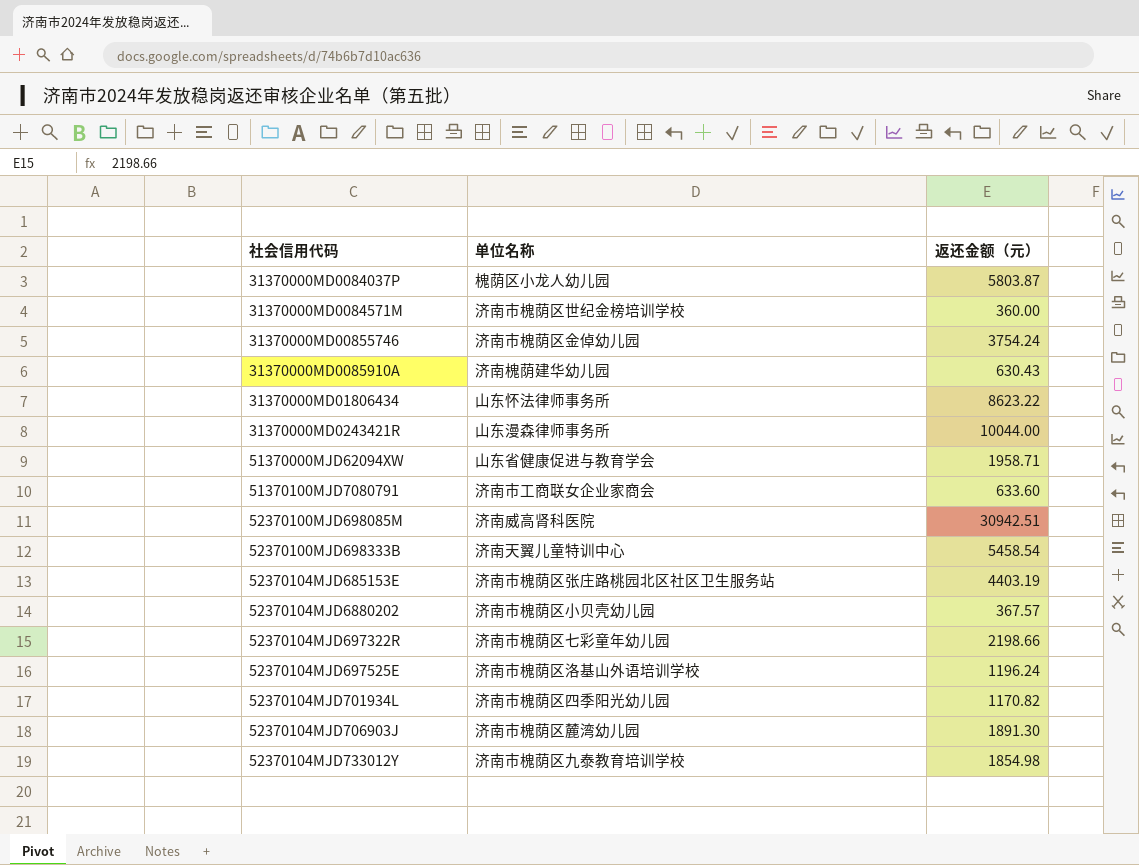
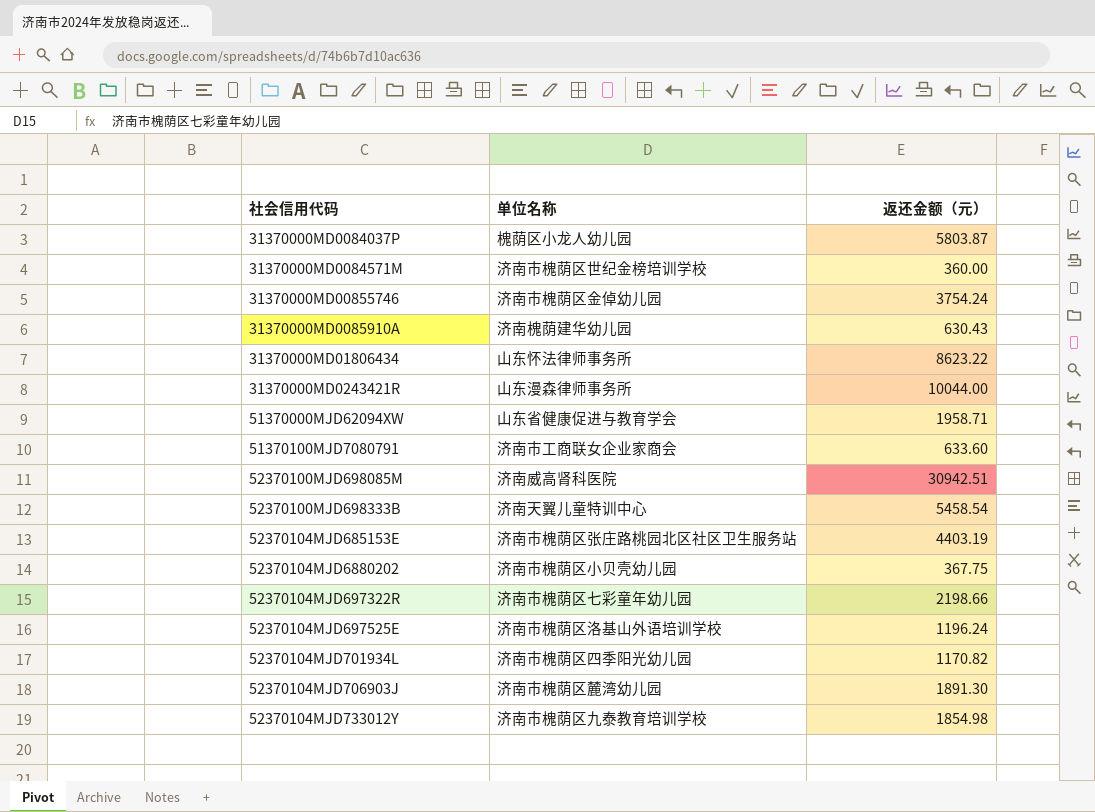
52370104MJD6880202 | 返还金额（元）: 367.57 -> 367.75

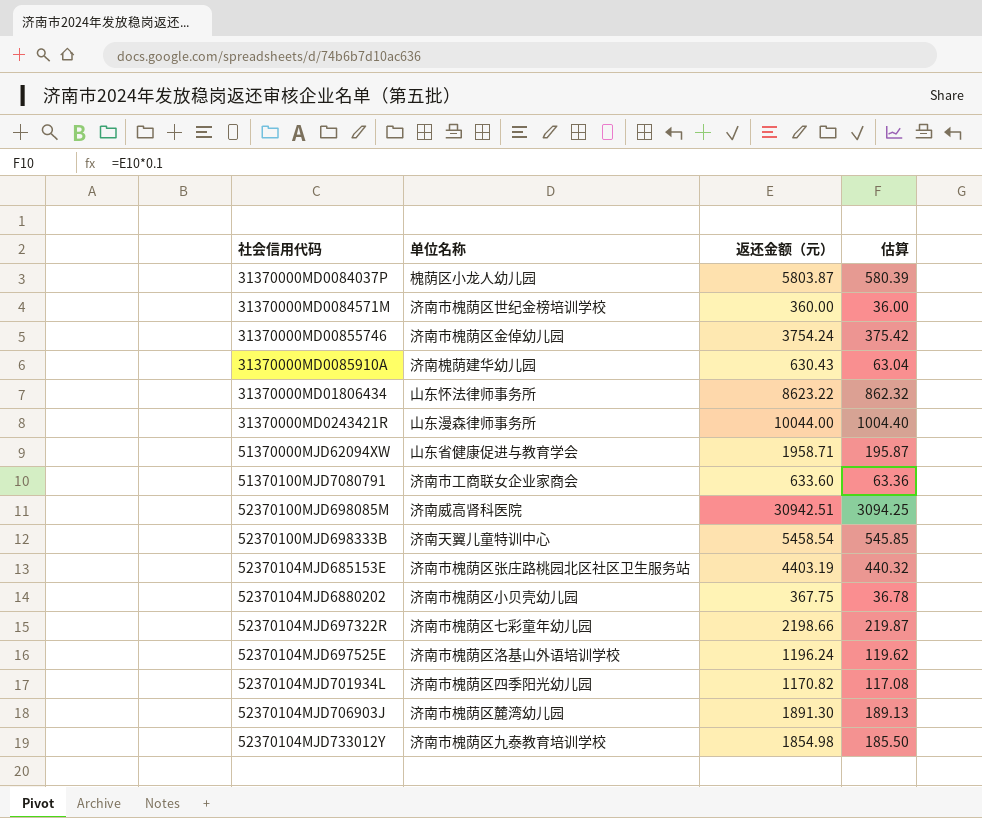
column 估算 | formula: none -> [返还金额（元）] * 0.1

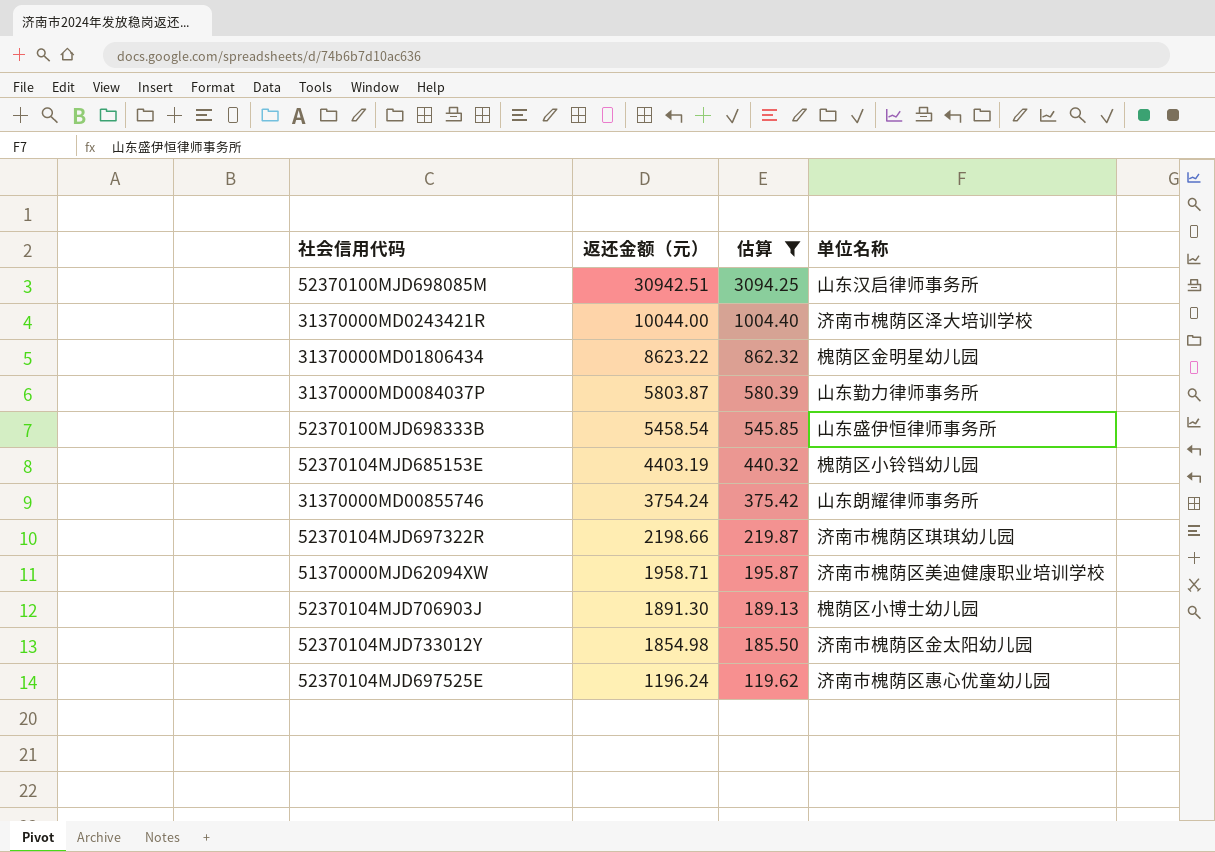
filter: none -> 估算 >= 119.62
row order: none -> 返还金额（元） descending
column 单位名称 | position: 2 -> 4
52370100MJD698085M | 单位名称: 济南威高肾科医院 -> 山东汉启律师事务所
31370000MD0243421R | 单位名称: 山东漫森律师事务所 -> 济南市槐荫区泽大培训学校
31370000MD01806434 | 单位名称: 山东怀法律师事务所 -> 槐荫区金明星幼儿园
31370000MD0084037P | 单位名称: 槐荫区小龙人幼儿园 -> 山东勤力律师事务所
52370100MJD698333B | 单位名称: 济南天翼儿童特训中心 -> 山东盛伊恒律师事务所
52370104MJD685153E | 单位名称: 济南市槐荫区张庄路桃园北区社区卫生服务站 -> 槐荫区小铃铛幼儿园
31370000MD00855746 | 单位名称: 济南市槐荫区金倬幼儿园 -> 山东朗耀律师事务所
52370104MJD697322R | 单位名称: 济南市槐荫区七彩童年幼儿园 -> 济南市槐荫区琪琪幼儿园
51370000MJD62094XW | 单位名称: 山东省健康促进与教育学会 -> 济南市槐荫区美迪健康职业培训学校
52370104MJD706903J | 单位名称: 济南市槐荫区麓湾幼儿园 -> 槐荫区小博士幼儿园
52370104MJD733012Y | 单位名称: 济南市槐荫区九泰教育培训学校 -> 济南市槐荫区金太阳幼儿园
52370104MJD697525E | 单位名称: 济南市槐荫区洛基山外语培训学校 -> 济南市槐荫区惠心优童幼儿园

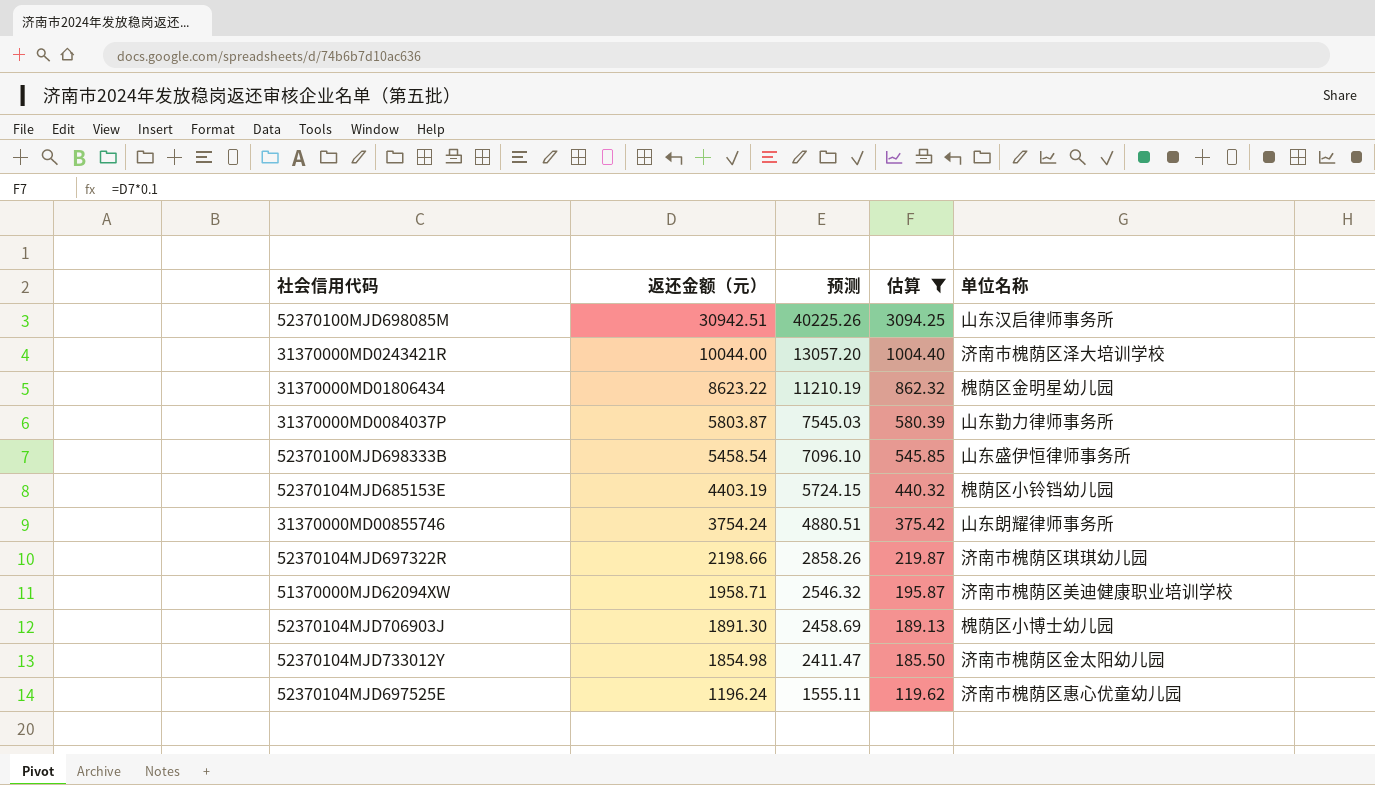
column 预测 | formula: none -> [返还金额（元）] * 1.3

